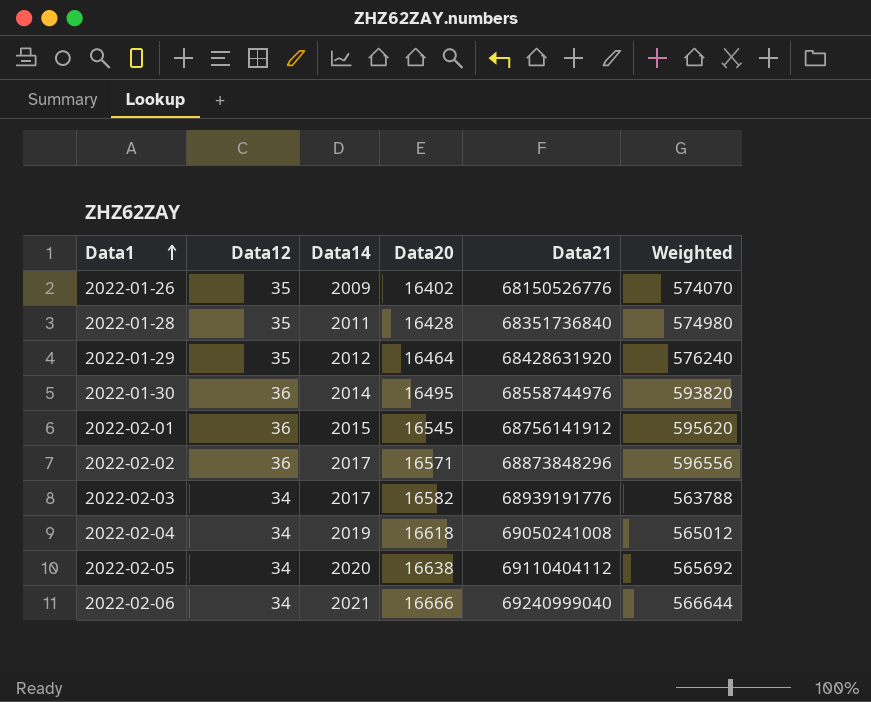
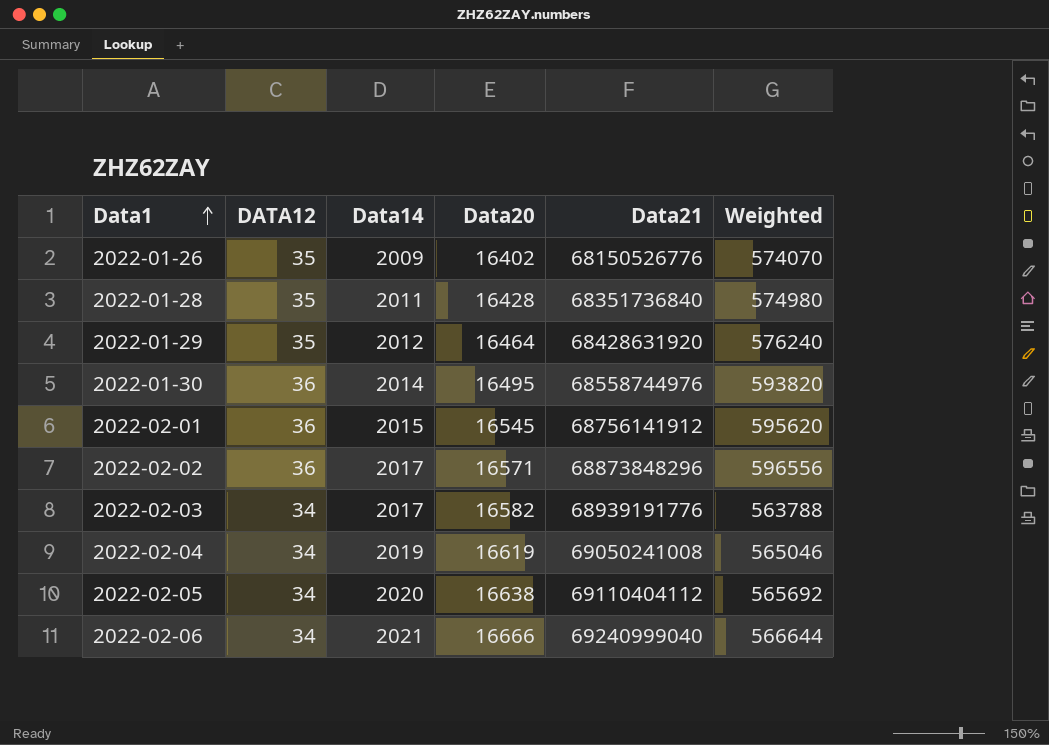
column name: Data12 -> DATA12
2022-02-04 | Data20: 16618 -> 16619
2022-02-04 | Weighted: 565012 -> 565046

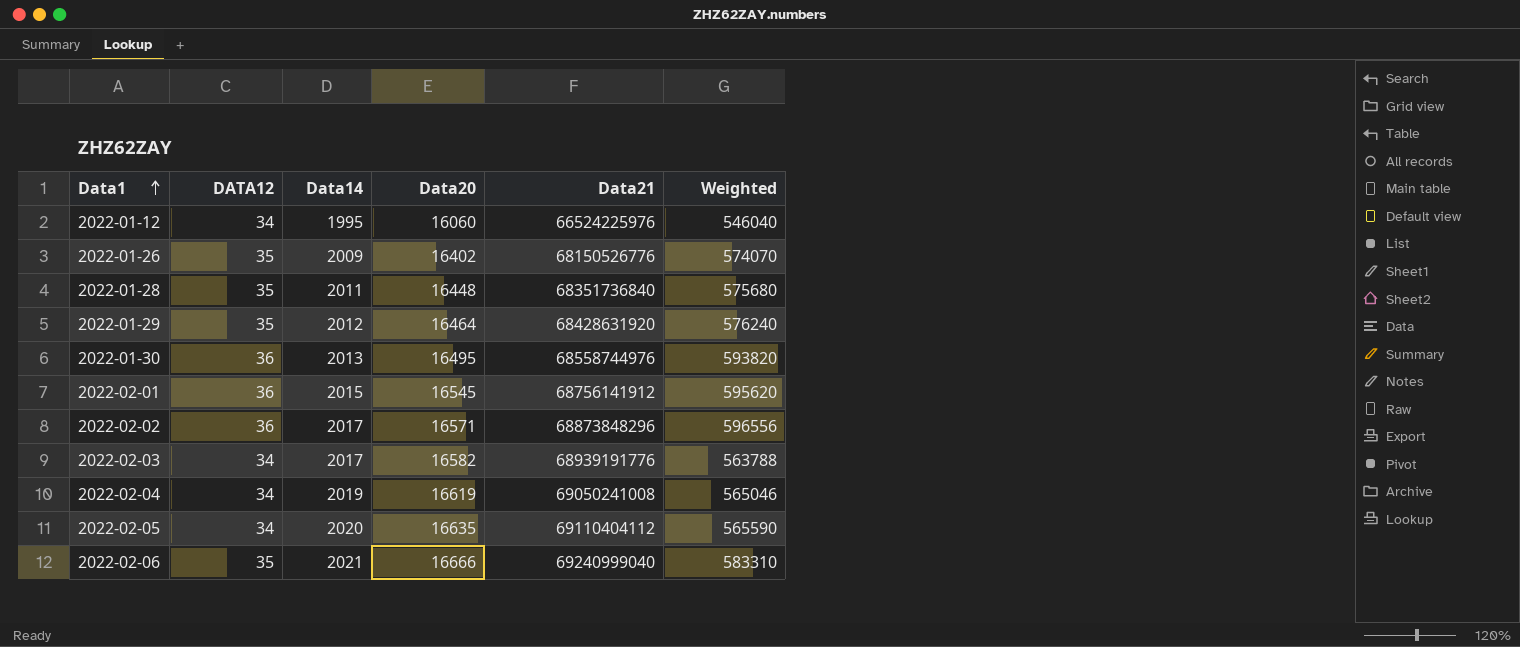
row 2022-01-12: none -> 34 | 1995 | 16060 | 66524225976 | 546040
2022-01-28 | Data20: 16428 -> 16448
2022-01-28 | Weighted: 574980 -> 575680
2022-01-30 | Data14: 2014 -> 2013
2022-02-05 | Data20: 16638 -> 16635
2022-02-05 | Weighted: 565692 -> 565590
2022-02-06 | DATA12: 34 -> 35
2022-02-06 | Weighted: 566644 -> 583310

